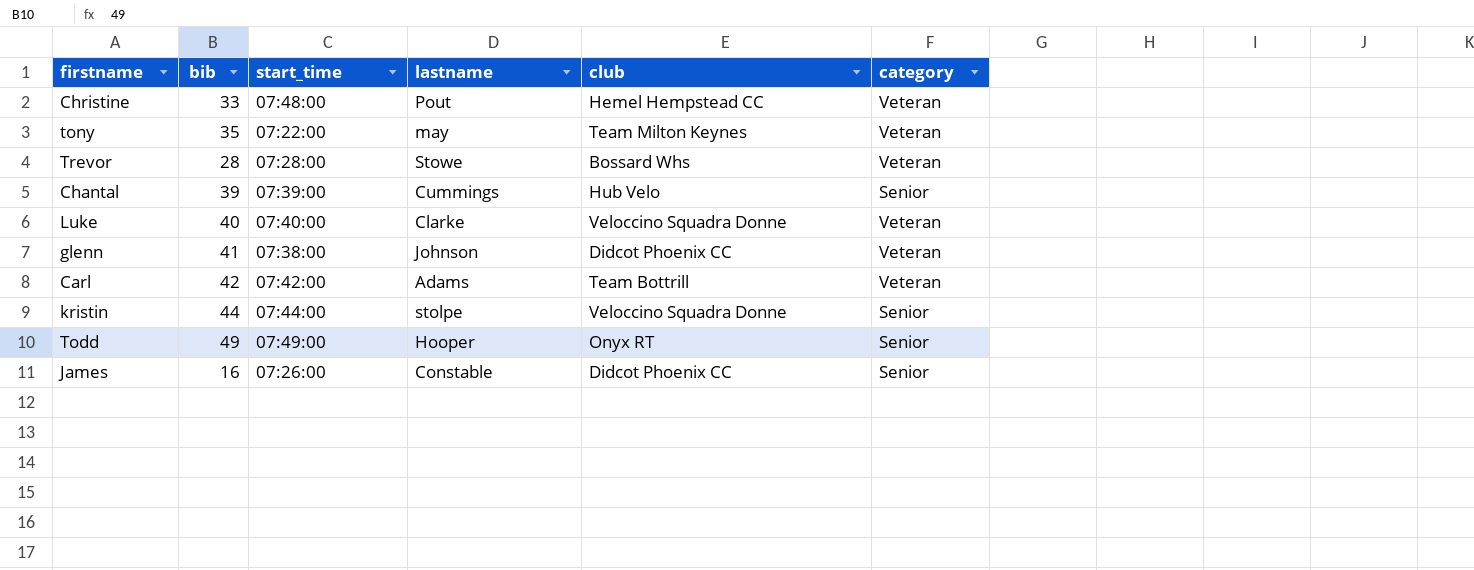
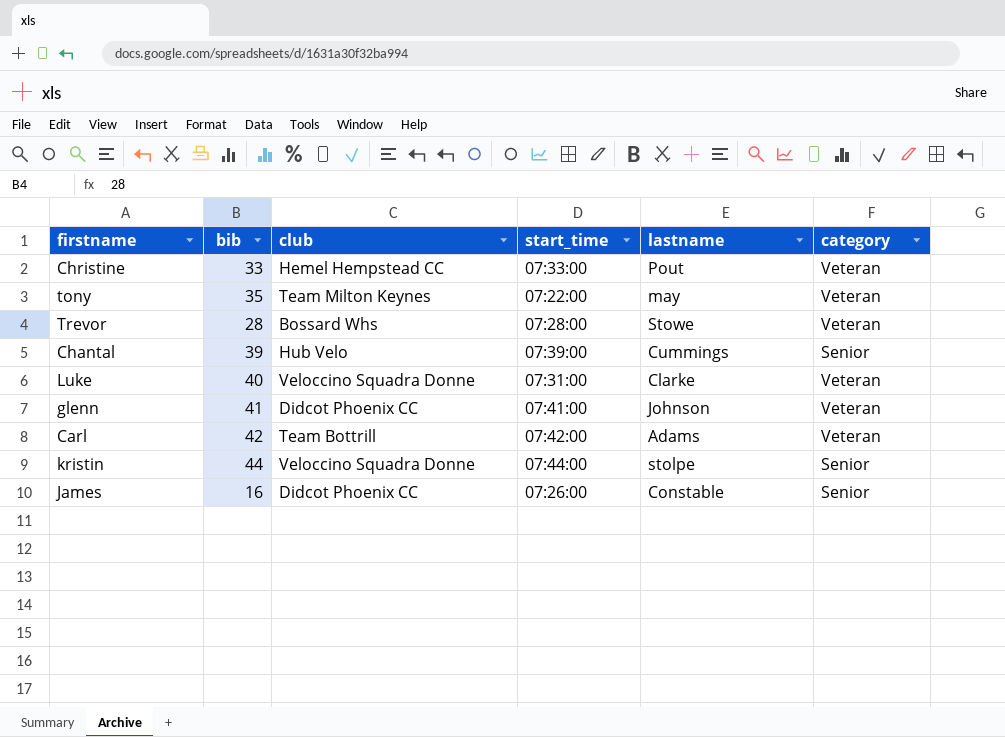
column club | position: 5 -> 3
row Todd: 49 | 07:49:00 | Hooper | Onyx RT | Senior -> none
Christine | start_time: 07:48:00 -> 07:33:00
Luke | start_time: 07:40:00 -> 07:31:00
glenn | start_time: 07:38:00 -> 07:41:00

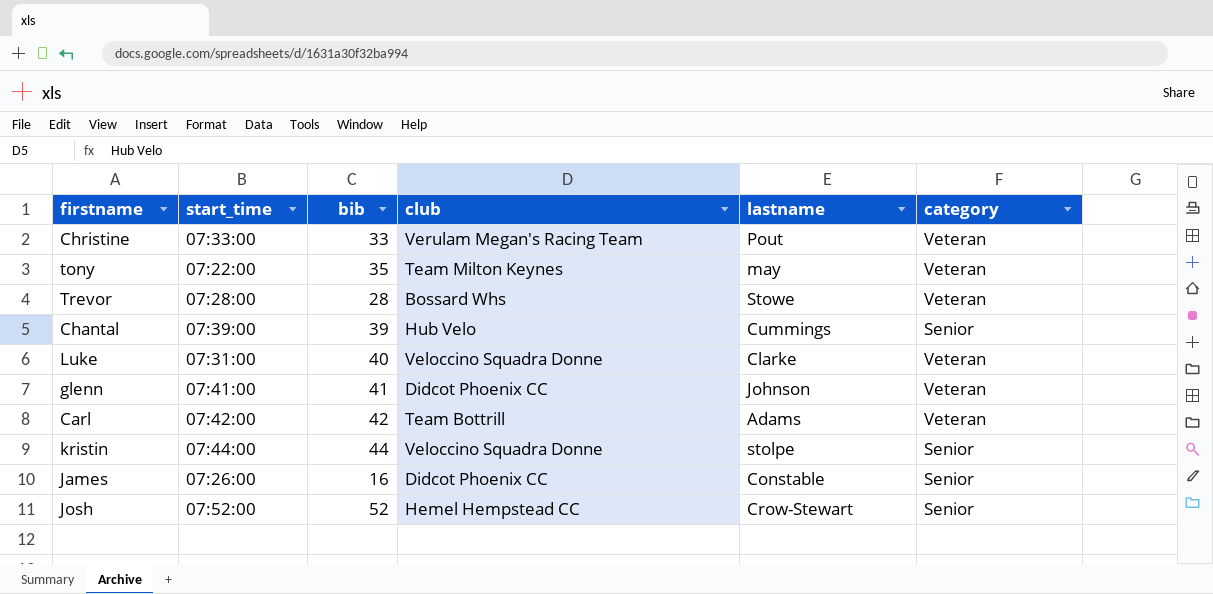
column start_time | position: 4 -> 2
Christine | club: Hemel Hempstead CC -> Verulam Megan's Racing Team
row Josh: none -> 07:52:00 | 52 | Hemel Hempstead CC | Crow-Stewart | Senior

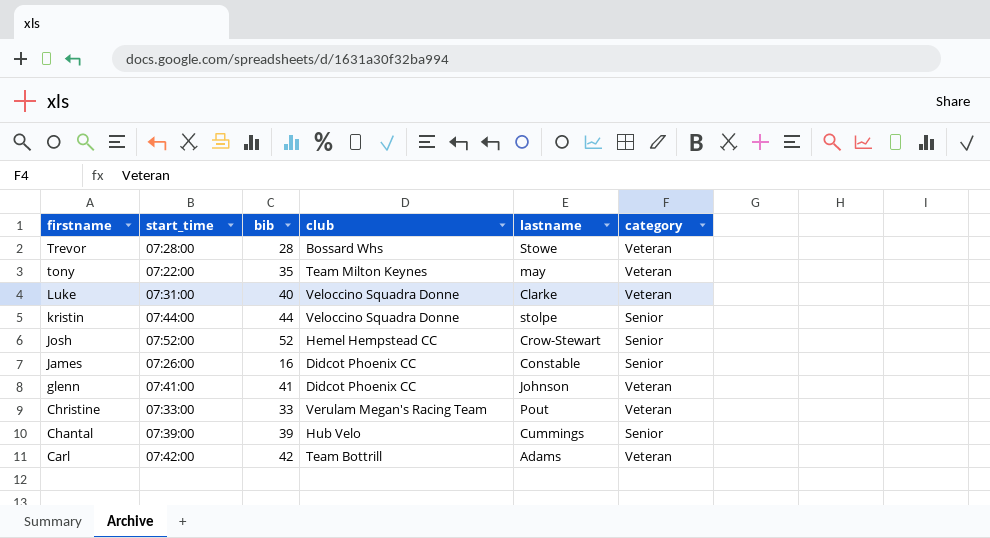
row order: none -> firstname descending

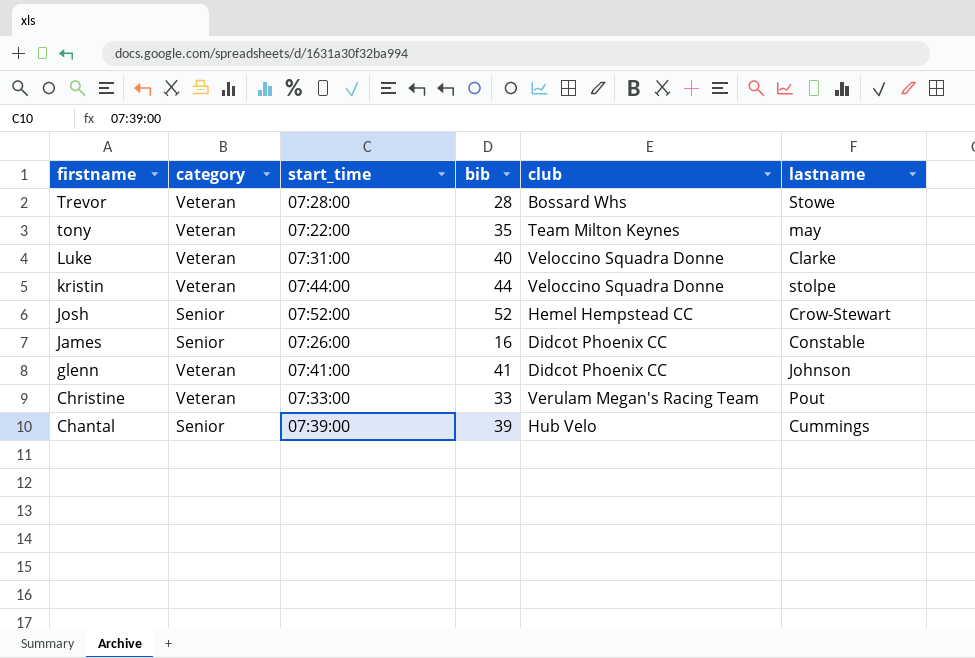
column category | position: 6 -> 2
row Carl: 07:42:00 | 42 | Team Bottrill | Adams | Veteran -> none
kristin | category: Senior -> Veteran

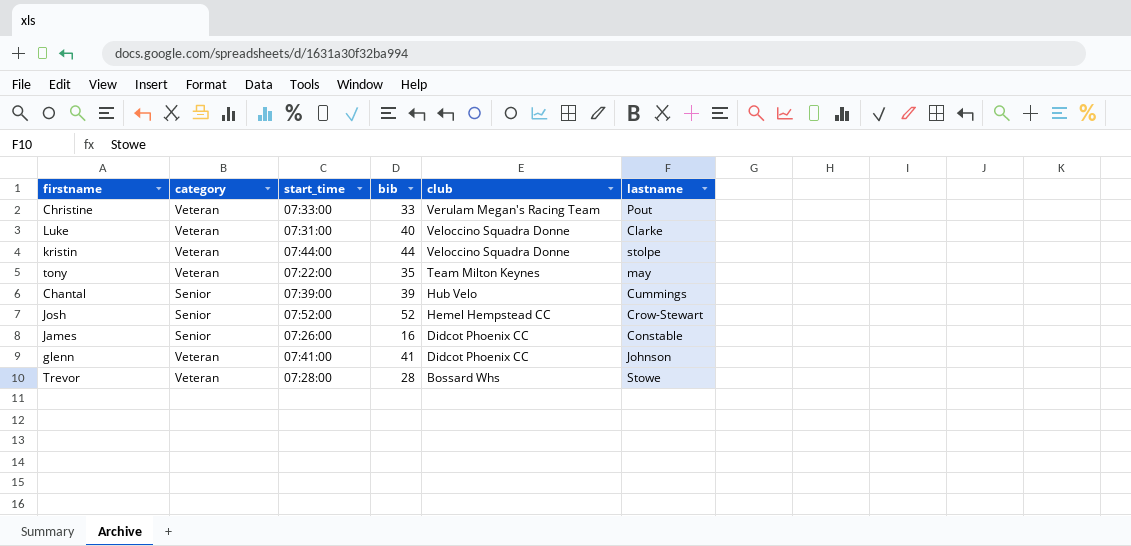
row order: firstname descending -> club descending

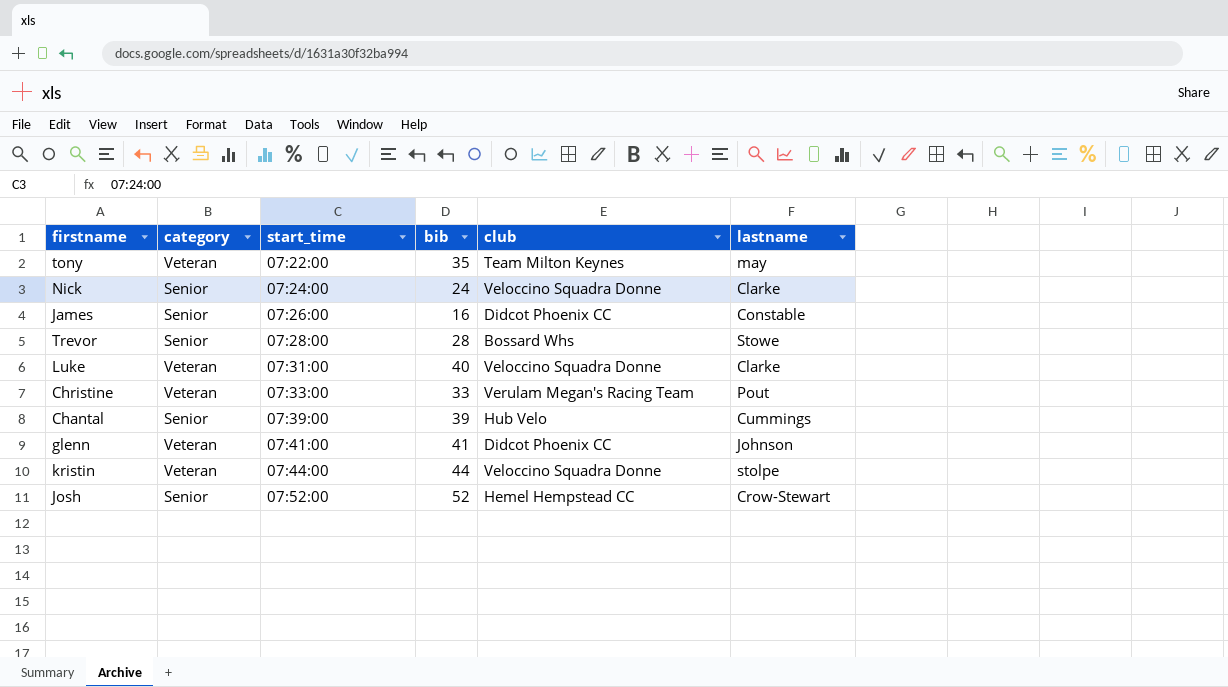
row order: club descending -> start_time ascending
row Nick: none -> Senior | 07:24:00 | 24 | Veloccino Squadra Donne | Clarke
Trevor | category: Veteran -> Senior

